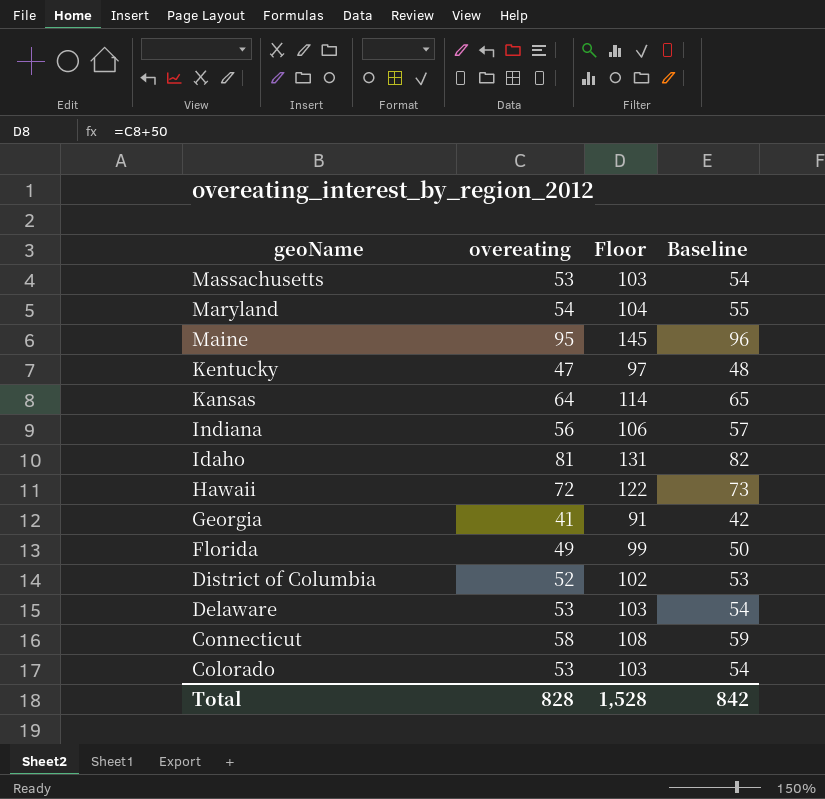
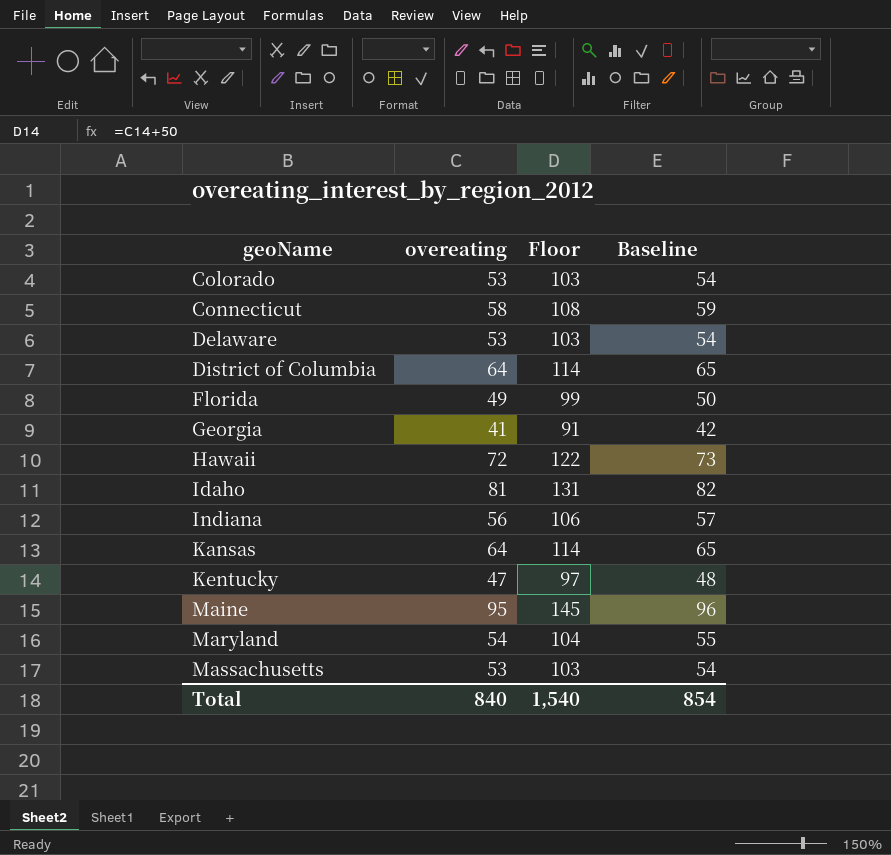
row order: geoName descending -> geoName ascending
District of Columbia | overeating: 52 -> 64
District of Columbia | Floor: 102 -> 114
District of Columbia | Baseline: 53 -> 65
Total | overeating: 828 -> 840
Total | Floor: 1,528 -> 1,540
Total | Baseline: 842 -> 854

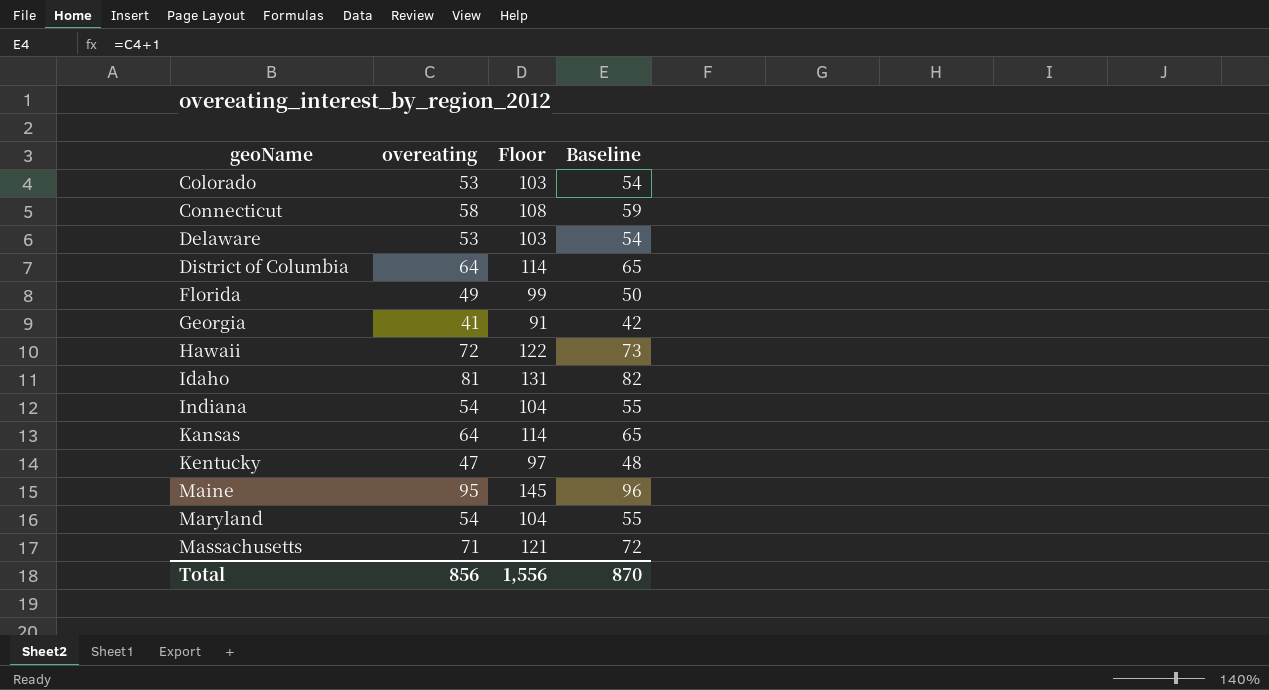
Indiana | overeating: 56 -> 54
Indiana | Floor: 106 -> 104
Indiana | Baseline: 57 -> 55
Massachusetts | overeating: 53 -> 71
Massachusetts | Floor: 103 -> 121
Massachusetts | Baseline: 54 -> 72
Total | overeating: 840 -> 856
Total | Floor: 1,540 -> 1,556
Total | Baseline: 854 -> 870

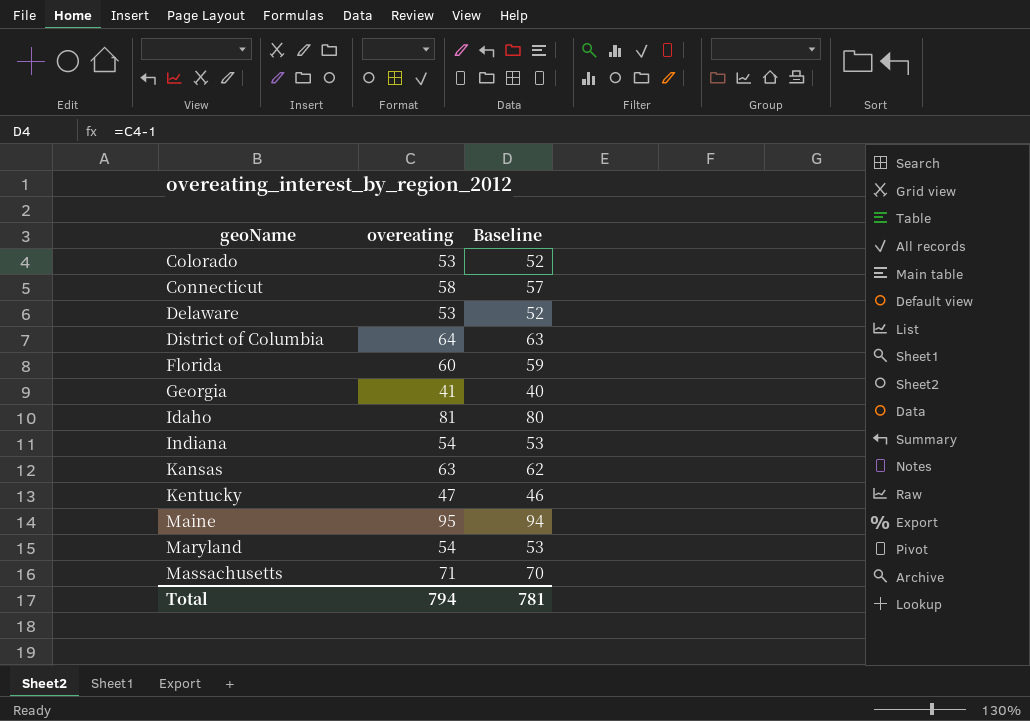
column Floor | formula: [overeating] + 50 -> none
column Baseline | formula: [overeating] + 1 -> [overeating] - 1
row Hawaii: 72 | 122 | 73 -> none
Florida | overeating: 49 -> 60
Kansas | overeating: 64 -> 63
Total | overeating: 856 -> 794
Total | Baseline: 870 -> 781

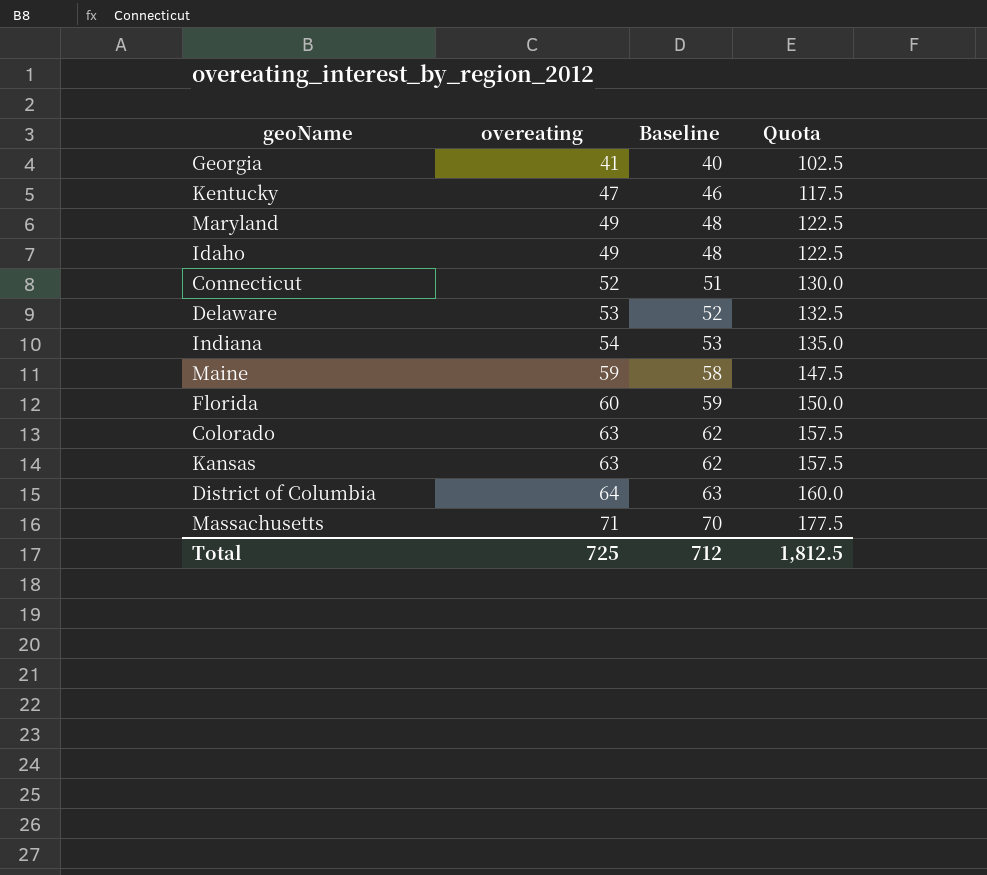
row order: geoName ascending -> overeating ascending
column Quota | formula: none -> [overeating] * 2.5
Maryland | overeating: 54 -> 49
Maryland | Baseline: 53 -> 48
Idaho | overeating: 81 -> 49
Idaho | Baseline: 80 -> 48
Connecticut | overeating: 58 -> 52
Connecticut | Baseline: 57 -> 51
Maine | overeating: 95 -> 59
Maine | Baseline: 94 -> 58
Colorado | overeating: 53 -> 63
Colorado | Baseline: 52 -> 62
Total | overeating: 794 -> 725
Total | Baseline: 781 -> 712

